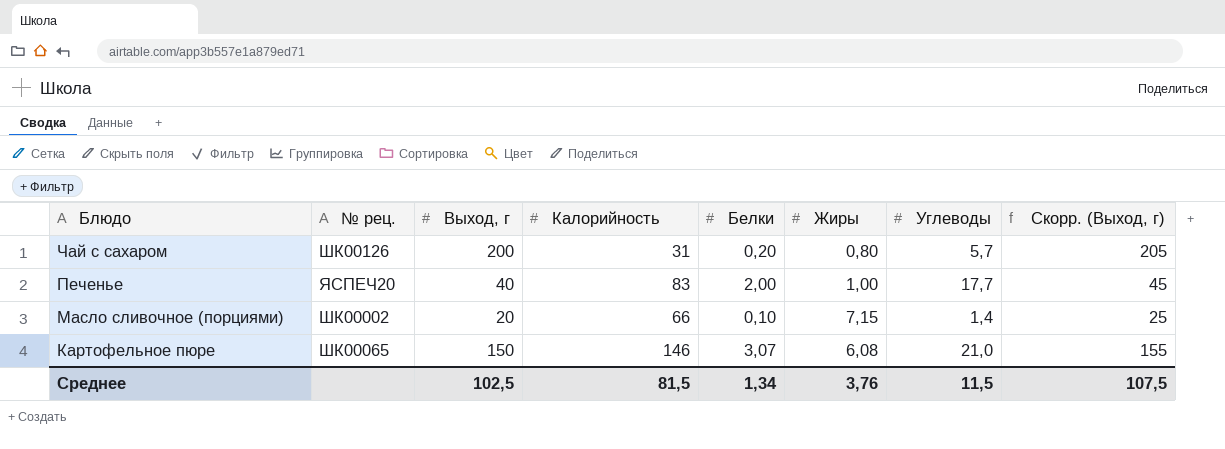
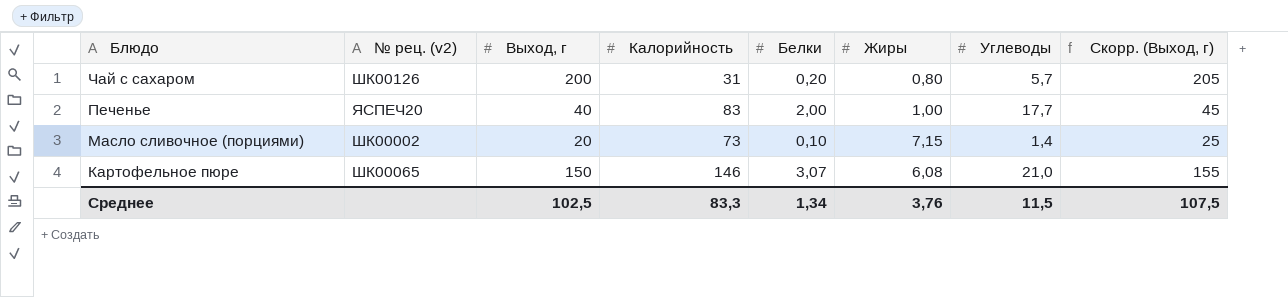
column name: № рец. -> № рец. (v2)
Масло сливочное (порциями) | Калорийность: 66 -> 73
Среднее | Калорийность: 81,5 -> 83,3

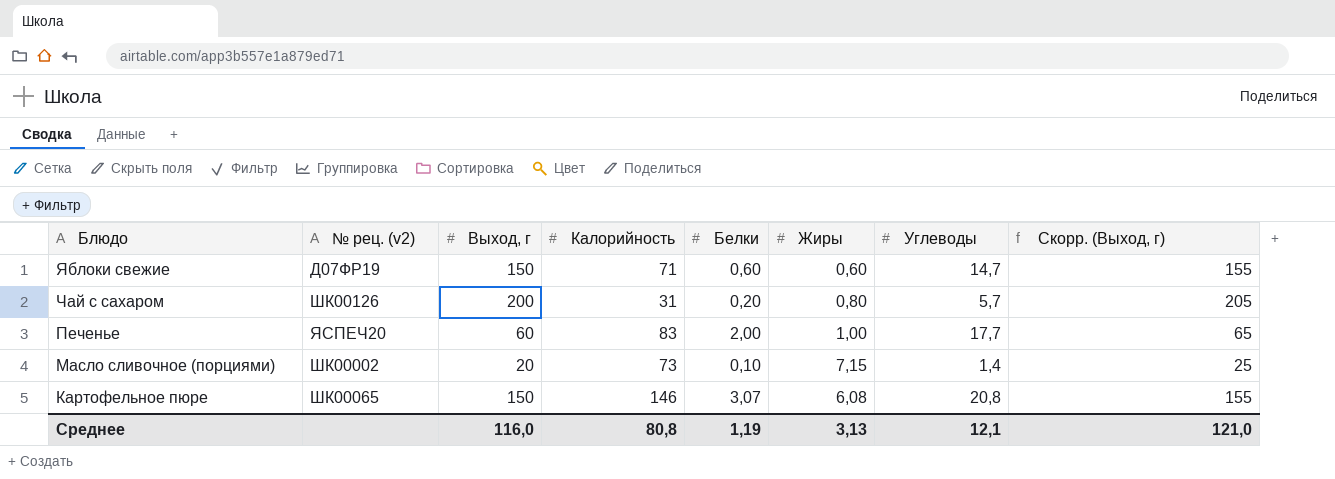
row Яблоки свежие: none -> Д07ФР19 | 150 | 71 | 0,60 | 0,60 | 14,7 | 155
Печенье | Выход, г: 40 -> 60
Печенье | Скорр. (Выход, г): 45 -> 65
Картофельное пюре | Углеводы: 21,0 -> 20,8
Среднее | Выход, г: 102,5 -> 116,0
Среднее | Калорийность: 83,3 -> 80,8
Среднее | Белки: 1,34 -> 1,19
Среднее | Жиры: 3,76 -> 3,13
Среднее | Углеводы: 11,5 -> 12,1
Среднее | Скорр. (Выход, г): 107,5 -> 121,0

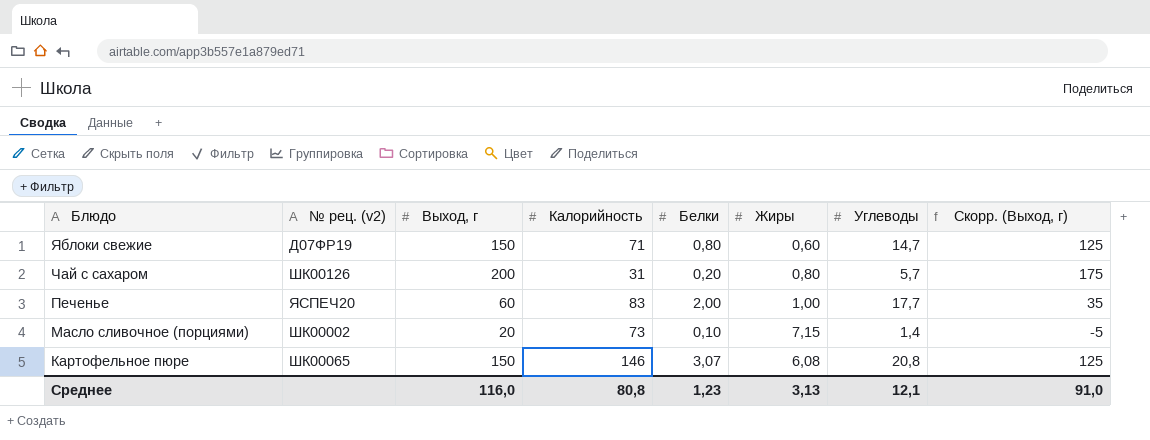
column Скорр. (Выход, г) | formula: [Выход, г] + 5 -> [Выход, г] - 25
Яблоки свежие | Белки: 0,60 -> 0,80
Среднее | Белки: 1,19 -> 1,23
Среднее | Скорр. (Выход, г): 121,0 -> 91,0

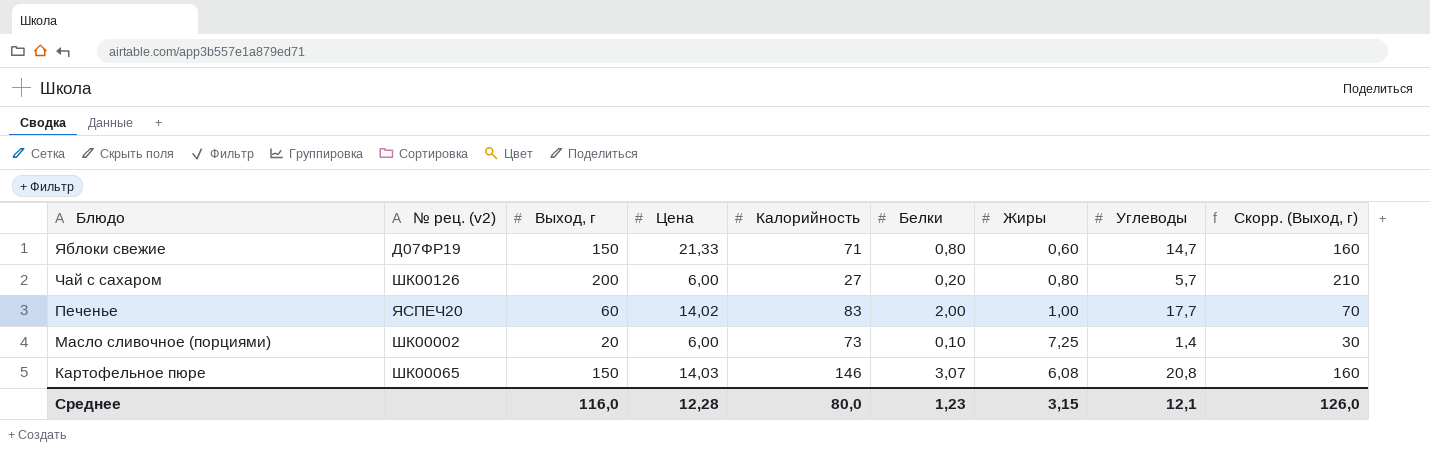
column Цена | position: none -> 4
column Скорр. (Выход, г) | formula: [Выход, г] - 25 -> [Выход, г] + 10
Чай с сахаром | Калорийность: 31 -> 27
Масло сливочное (порциями) | Жиры: 7,15 -> 7,25
Среднее | Калорийность: 80,8 -> 80,0
Среднее | Жиры: 3,13 -> 3,15
Среднее | Скорр. (Выход, г): 91,0 -> 126,0

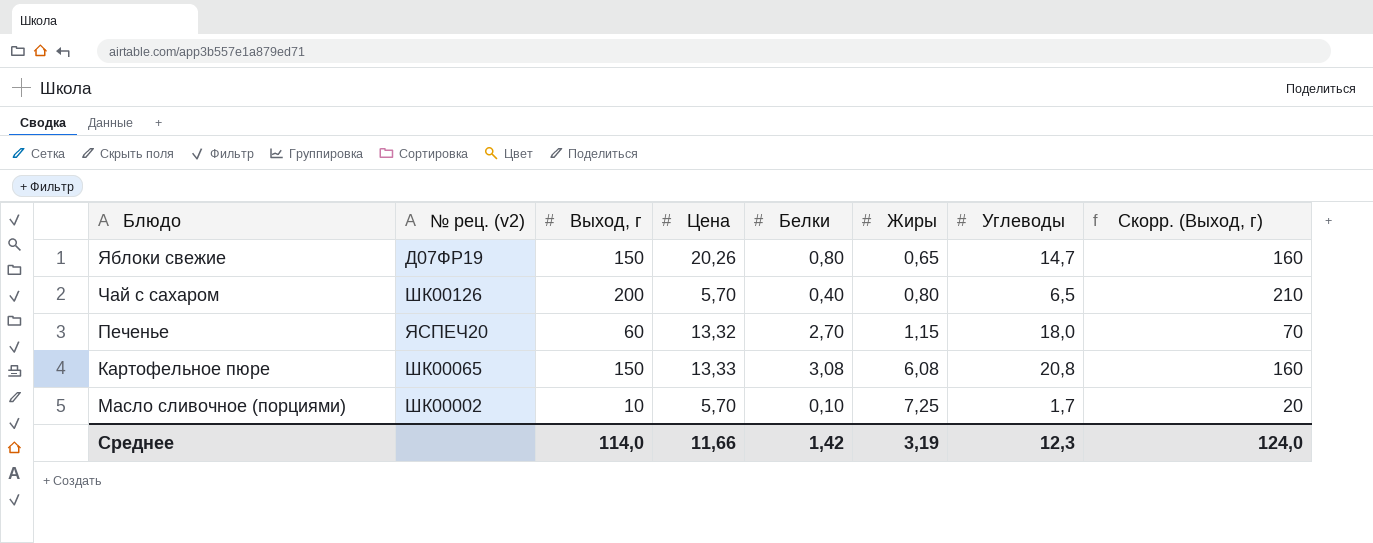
row order: Блюдо descending -> Жиры ascending
column Калорийность | position: 5 -> none
Яблоки свежие | Цена: 21,33 -> 20,26
Яблоки свежие | Жиры: 0,60 -> 0,65
Чай с сахаром | Цена: 6,00 -> 5,70
Чай с сахаром | Белки: 0,20 -> 0,40
Чай с сахаром | Углеводы: 5,7 -> 6,5
Печенье | Цена: 14,02 -> 13,32
Печенье | Белки: 2,00 -> 2,70
Печенье | Жиры: 1,00 -> 1,15
Печенье | Углеводы: 17,7 -> 18,0
Картофельное пюре | Цена: 14,03 -> 13,33
Картофельное пюре | Белки: 3,07 -> 3,08
Масло сливочное (порциями) | Выход, г: 20 -> 10
Масло сливочное (порциями) | Цена: 6,00 -> 5,70
Масло сливочное (порциями) | Углеводы: 1,4 -> 1,7
Масло сливочное (порциями) | Скорр. (Выход, г): 30 -> 20
Среднее | Выход, г: 116,0 -> 114,0
Среднее | Цена: 12,28 -> 11,66
Среднее | Белки: 1,23 -> 1,42
Среднее | Жиры: 3,15 -> 3,19
Среднее | Углеводы: 12,1 -> 12,3
Среднее | Скорр. (Выход, г): 126,0 -> 124,0

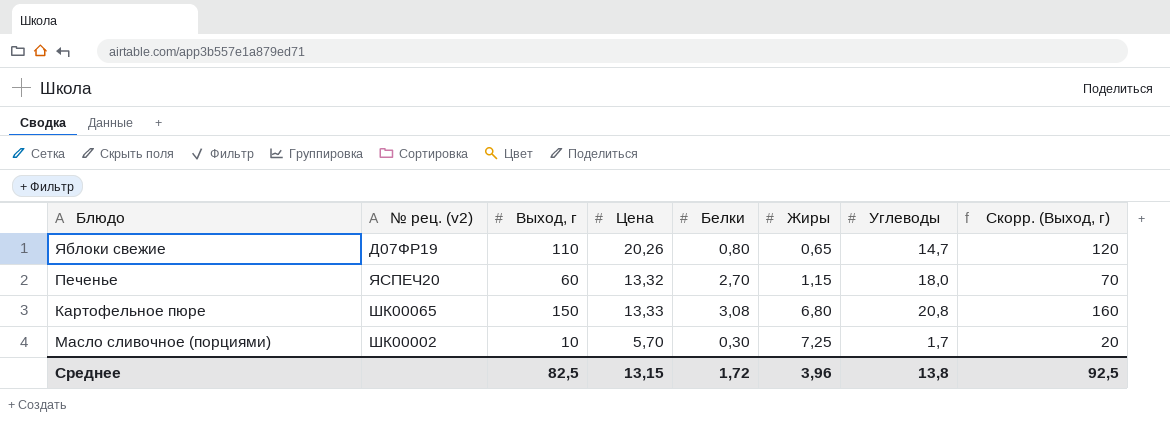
row Чай с сахаром: ШК00126 | 200 | 5,70 | 0,40 | 0,80 | 6,5 | 210 -> none
Яблоки свежие | Выход, г: 150 -> 110
Яблоки свежие | Скорр. (Выход, г): 160 -> 120
Картофельное пюре | Жиры: 6,08 -> 6,80
Масло сливочное (порциями) | Белки: 0,10 -> 0,30
Среднее | Выход, г: 114,0 -> 82,5
Среднее | Цена: 11,66 -> 13,15
Среднее | Белки: 1,42 -> 1,72
Среднее | Жиры: 3,19 -> 3,96
Среднее | Углеводы: 12,3 -> 13,8
Среднее | Скорр. (Выход, г): 124,0 -> 92,5

